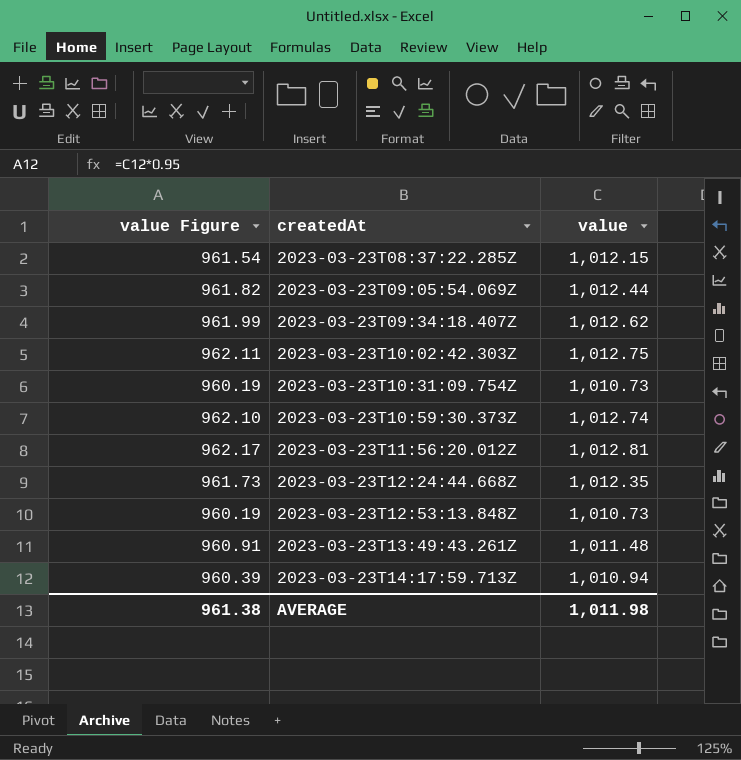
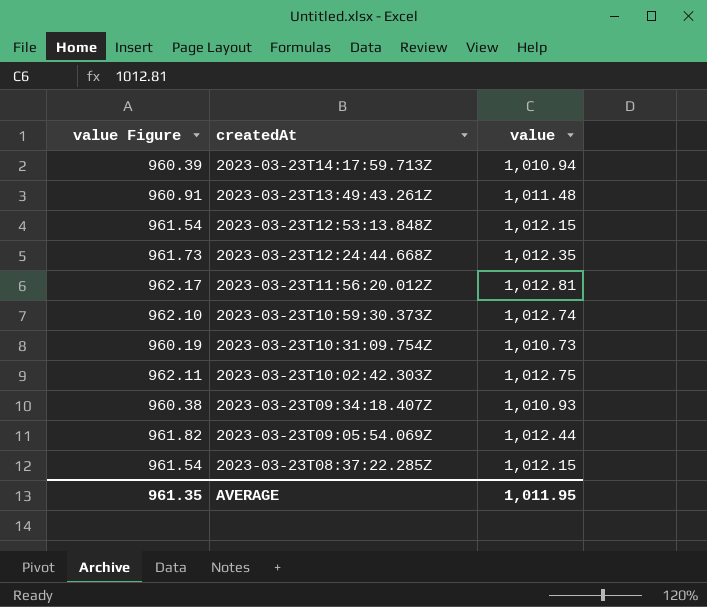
row order: createdAt ascending -> createdAt descending
2023-03-23T12:53:13.848Z | value Figure: 960.19 -> 961.54
2023-03-23T12:53:13.848Z | value: 1,010.73 -> 1,012.15
2023-03-23T09:34:18.407Z | value Figure: 961.99 -> 960.38
2023-03-23T09:34:18.407Z | value: 1,012.62 -> 1,010.93
AVERAGE | value Figure: 961.38 -> 961.35
AVERAGE | value: 1,011.98 -> 1,011.95

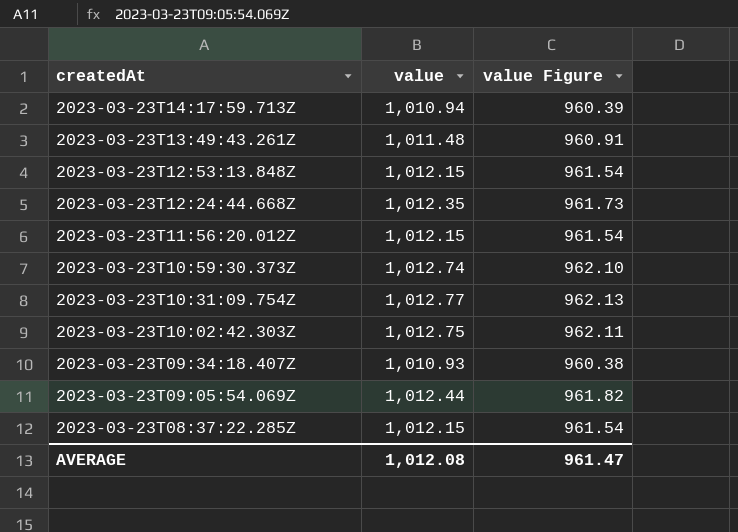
column value Figure | position: 1 -> 3
2023-03-23T11:56:20.012Z | value: 1,012.81 -> 1,012.15
2023-03-23T11:56:20.012Z | value Figure: 962.17 -> 961.54
2023-03-23T10:31:09.754Z | value: 1,010.73 -> 1,012.77
2023-03-23T10:31:09.754Z | value Figure: 960.19 -> 962.13
AVERAGE | value: 1,011.95 -> 1,012.08
AVERAGE | value Figure: 961.35 -> 961.47

